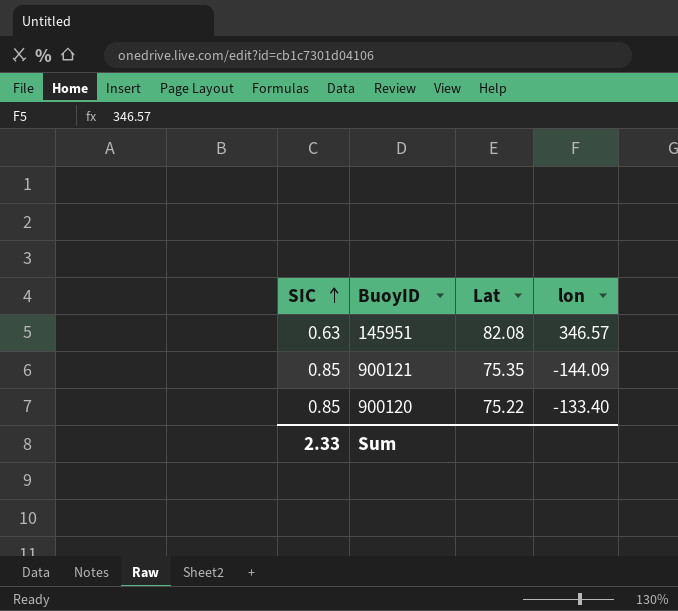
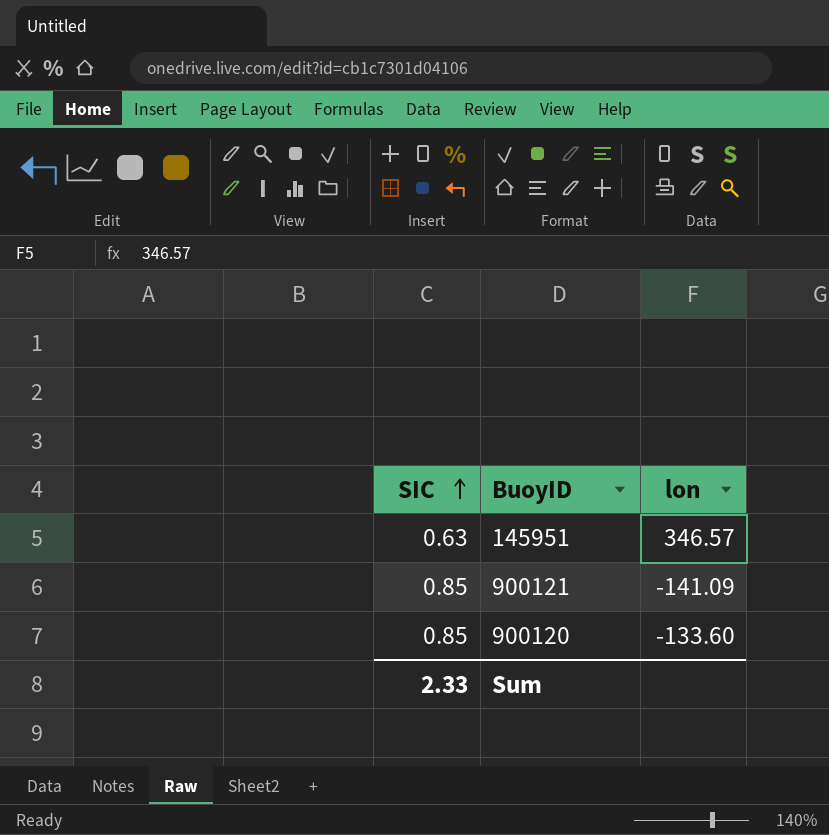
column Lat | position: 3 -> none
900121 | lon: -144.09 -> -141.09
900120 | lon: -133.40 -> -133.60

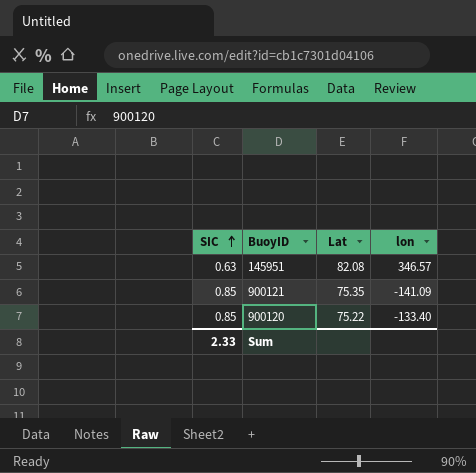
column Lat | position: none -> 3
900120 | lon: -133.60 -> -133.40

